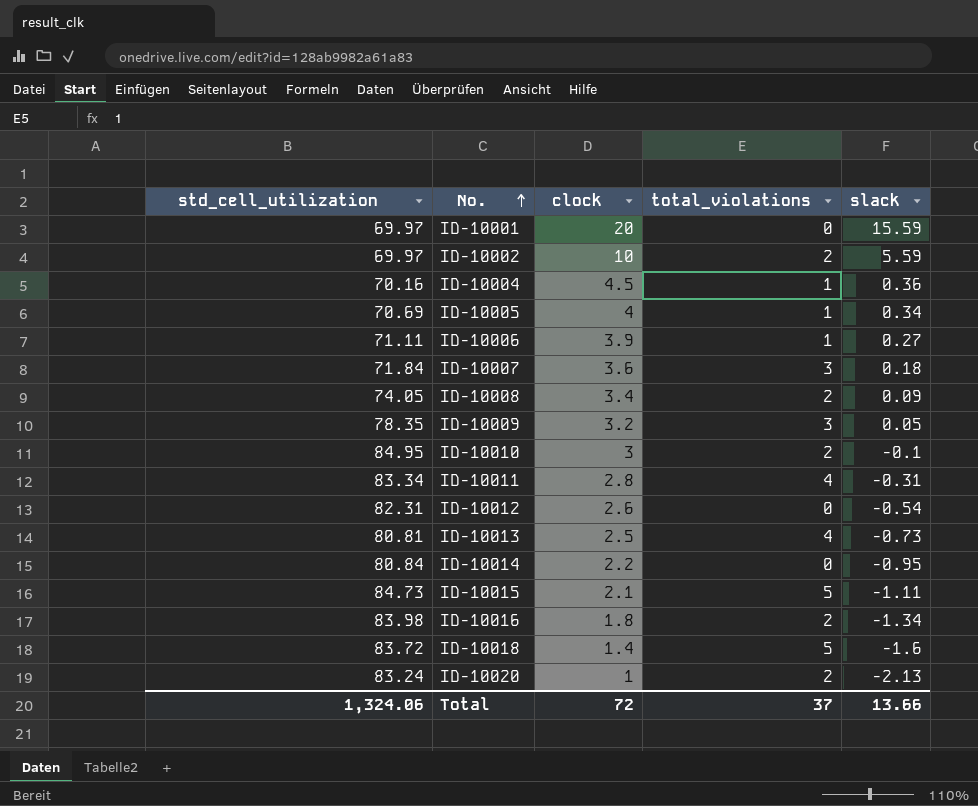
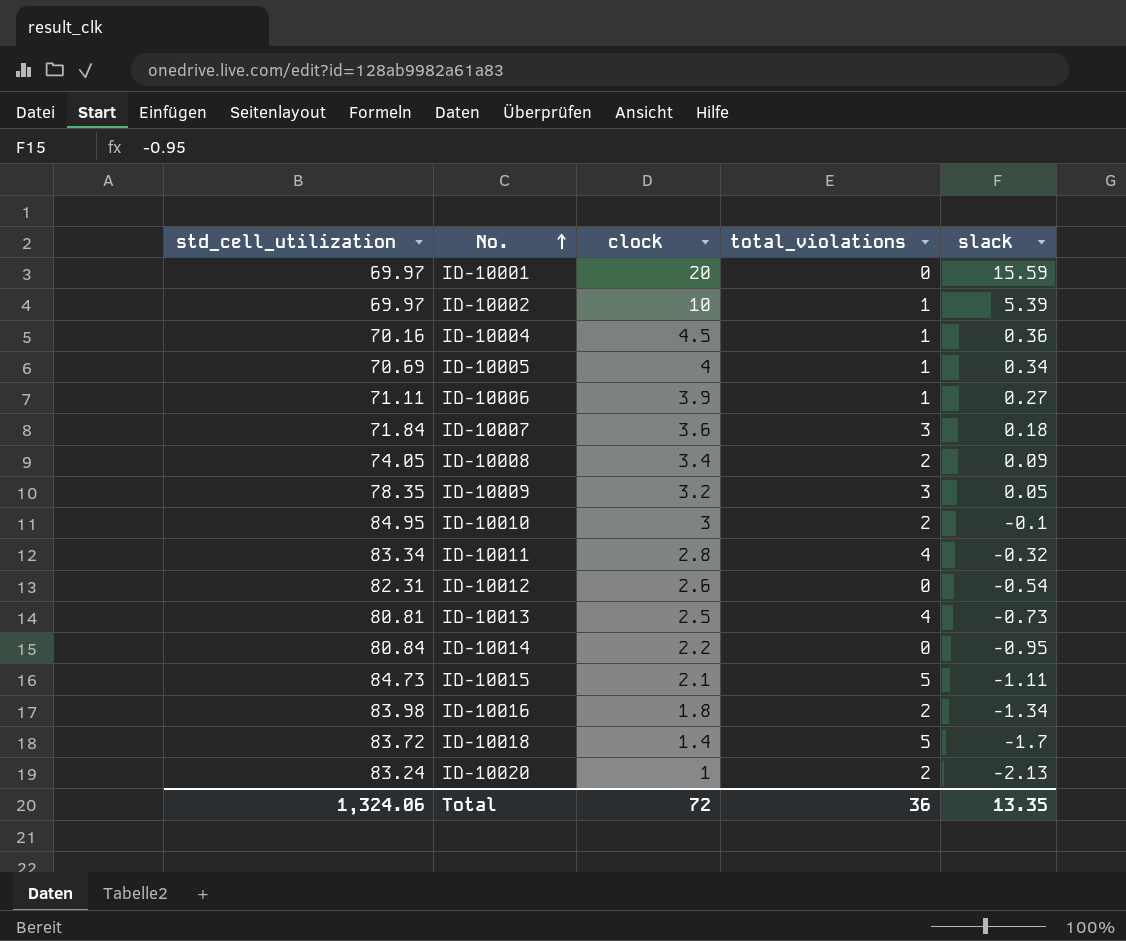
ID-10002 | total_violations: 2 -> 1
ID-10002 | slack: 5.59 -> 5.39
ID-10011 | slack: -0.31 -> -0.32
ID-10018 | slack: -1.6 -> -1.7
Total | total_violations: 37 -> 36
Total | slack: 13.66 -> 13.35

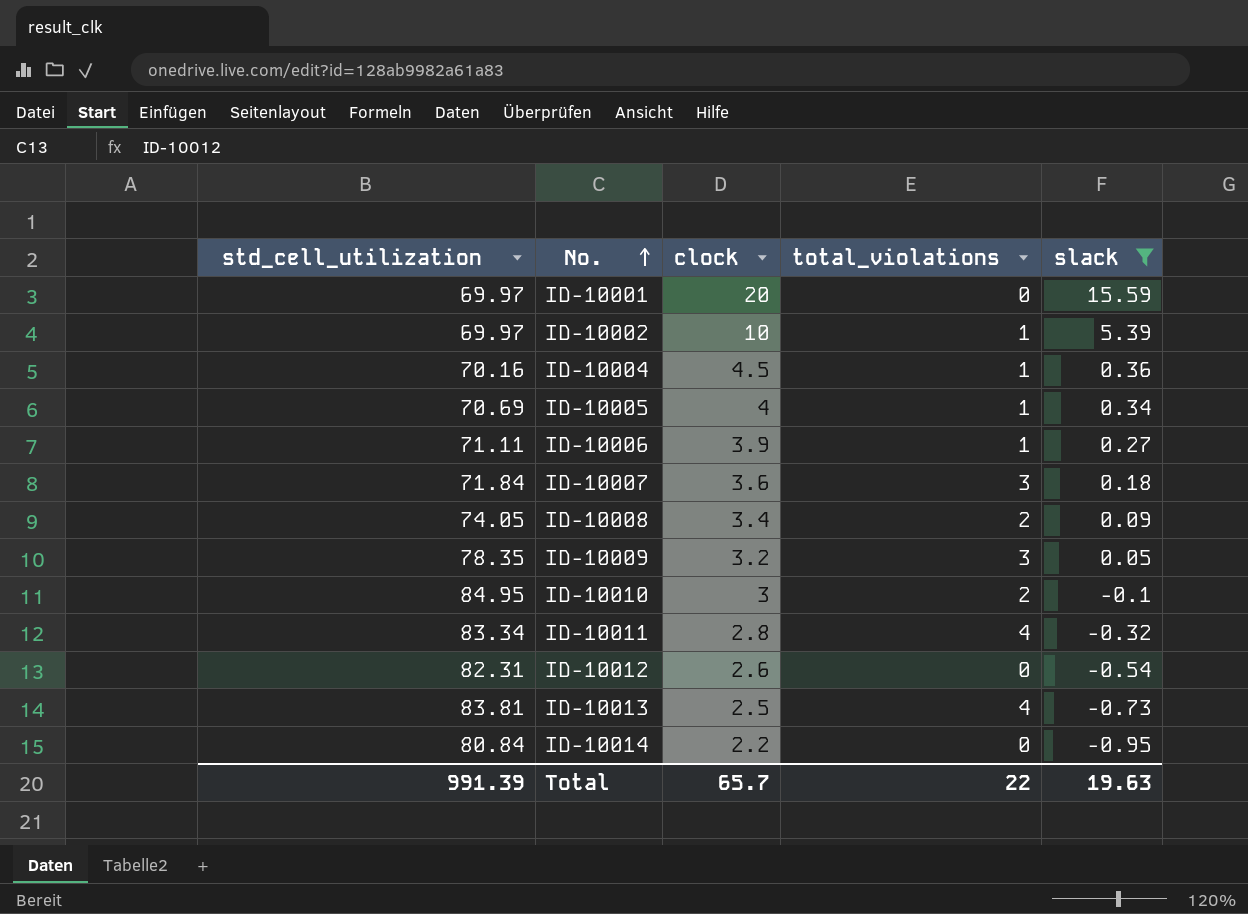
filter: none -> slack >= -0.95
ID-10013 | std_cell_utilization: 80.81 -> 83.81
Total | std_cell_utilization: 1,324.06 -> 991.39
Total | clock: 72 -> 65.7
Total | total_violations: 36 -> 22
Total | slack: 13.35 -> 19.63

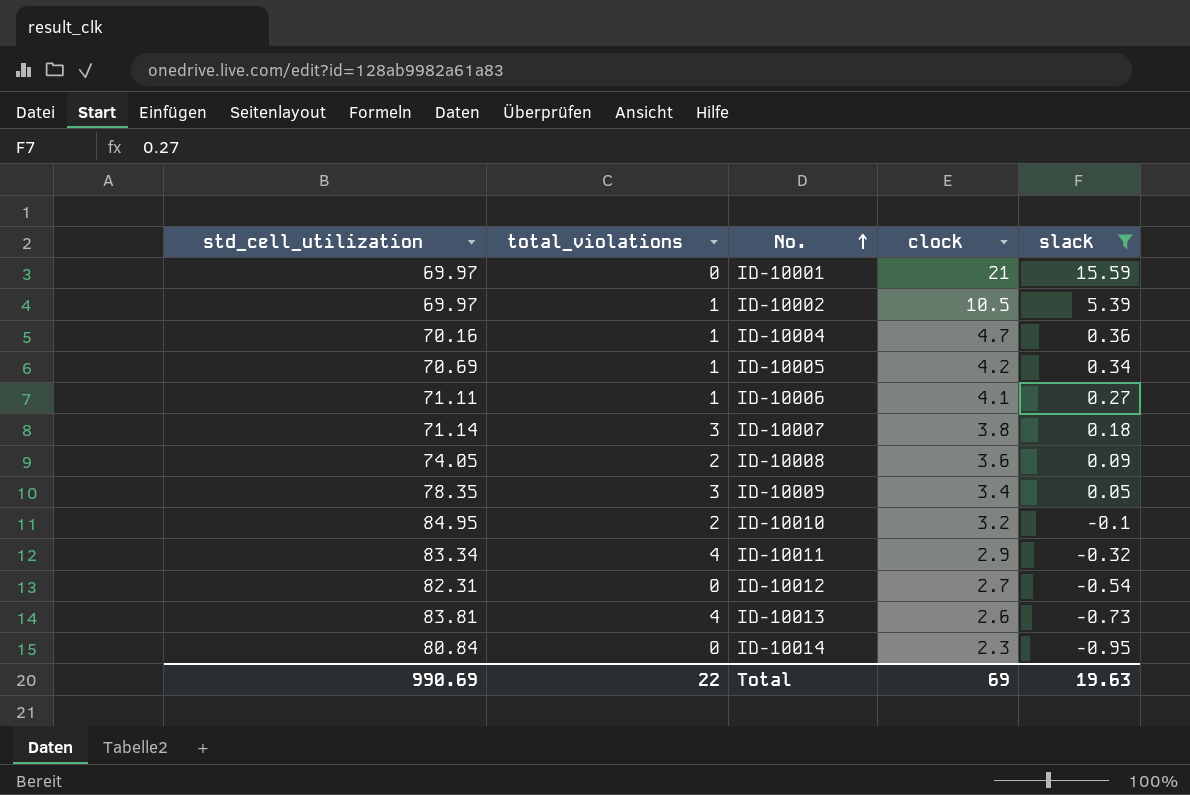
column total_violations | position: 4 -> 2
ID-10001 | clock: 20 -> 21
ID-10002 | clock: 10 -> 10.5
ID-10004 | clock: 4.5 -> 4.7
ID-10005 | clock: 4 -> 4.2
ID-10006 | clock: 3.9 -> 4.1
ID-10007 | std_cell_utilization: 71.84 -> 71.14
ID-10007 | clock: 3.6 -> 3.8
ID-10008 | clock: 3.4 -> 3.6
ID-10009 | clock: 3.2 -> 3.4
ID-10010 | clock: 3 -> 3.2
ID-10011 | clock: 2.8 -> 2.9
ID-10012 | clock: 2.6 -> 2.7
ID-10013 | clock: 2.5 -> 2.6
ID-10014 | clock: 2.2 -> 2.3
Total | std_cell_utilization: 991.39 -> 990.69
Total | clock: 65.7 -> 69

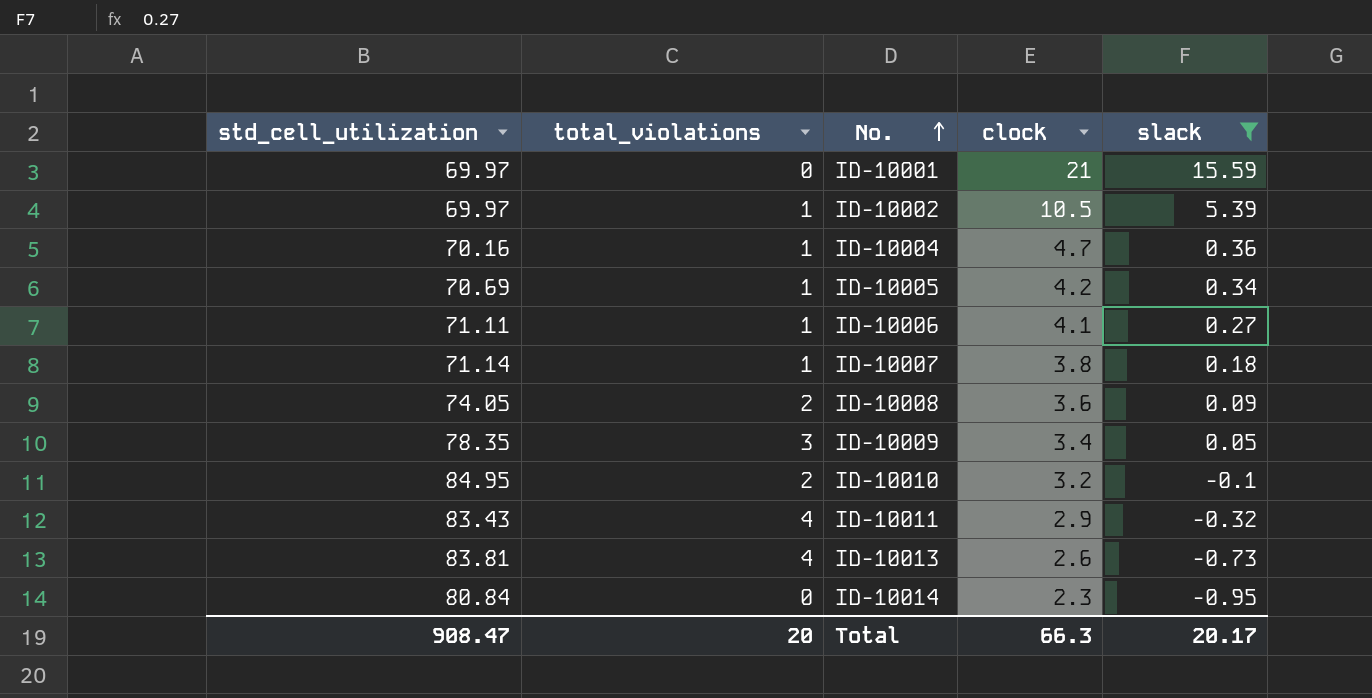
row ID-10012: 82.31 | 0 | 2.7 | -0.54 -> none
ID-10007 | total_violations: 3 -> 1
ID-10011 | std_cell_utilization: 83.34 -> 83.43
Total | std_cell_utilization: 990.69 -> 908.47
Total | total_violations: 22 -> 20
Total | clock: 69 -> 66.3
Total | slack: 19.63 -> 20.17

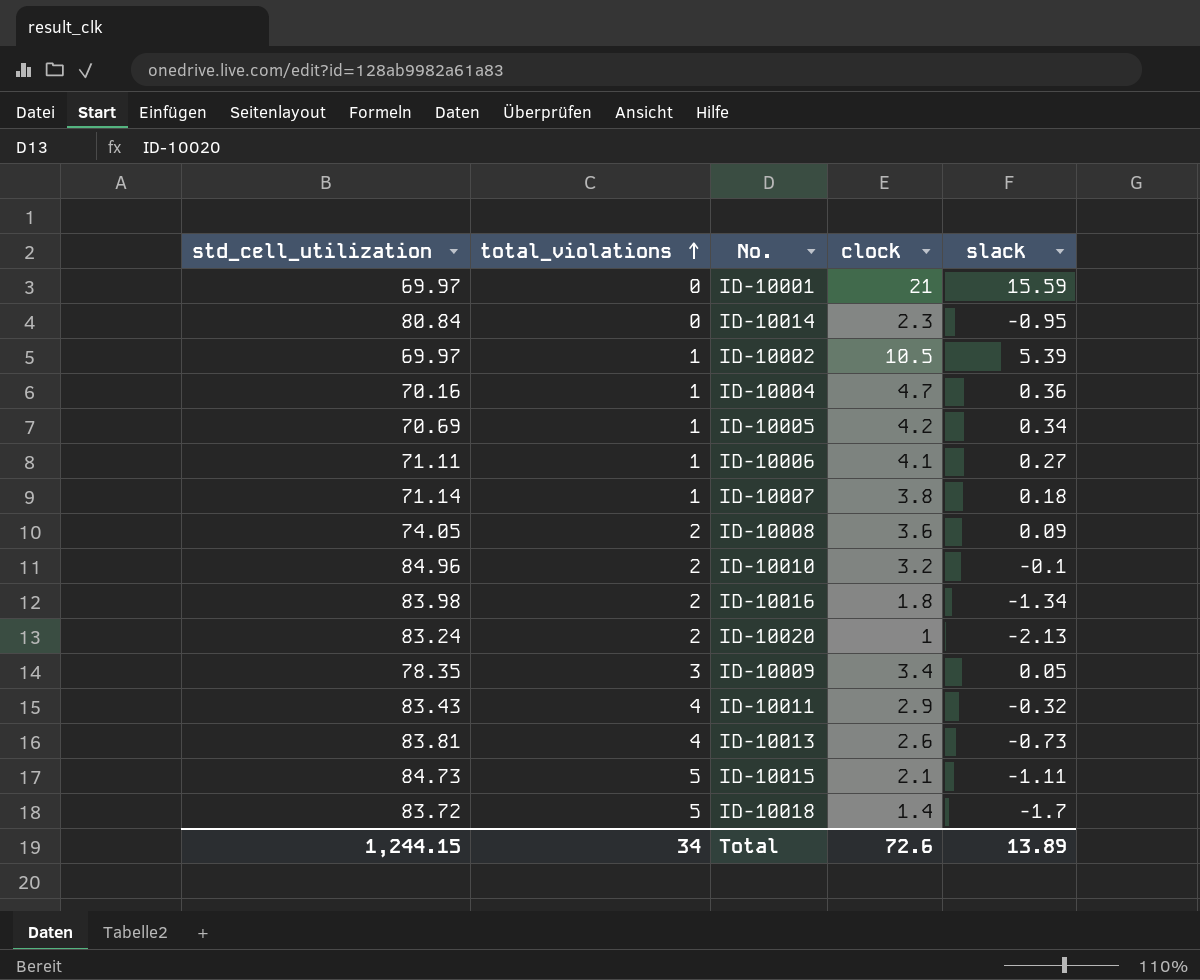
filter: slack >= -0.95 -> none
row order: No. ascending -> total_violations ascending
ID-10010 | std_cell_utilization: 84.95 -> 84.96
Total | std_cell_utilization: 908.47 -> 1,244.15
Total | total_violations: 20 -> 34
Total | clock: 66.3 -> 72.6
Total | slack: 20.17 -> 13.89

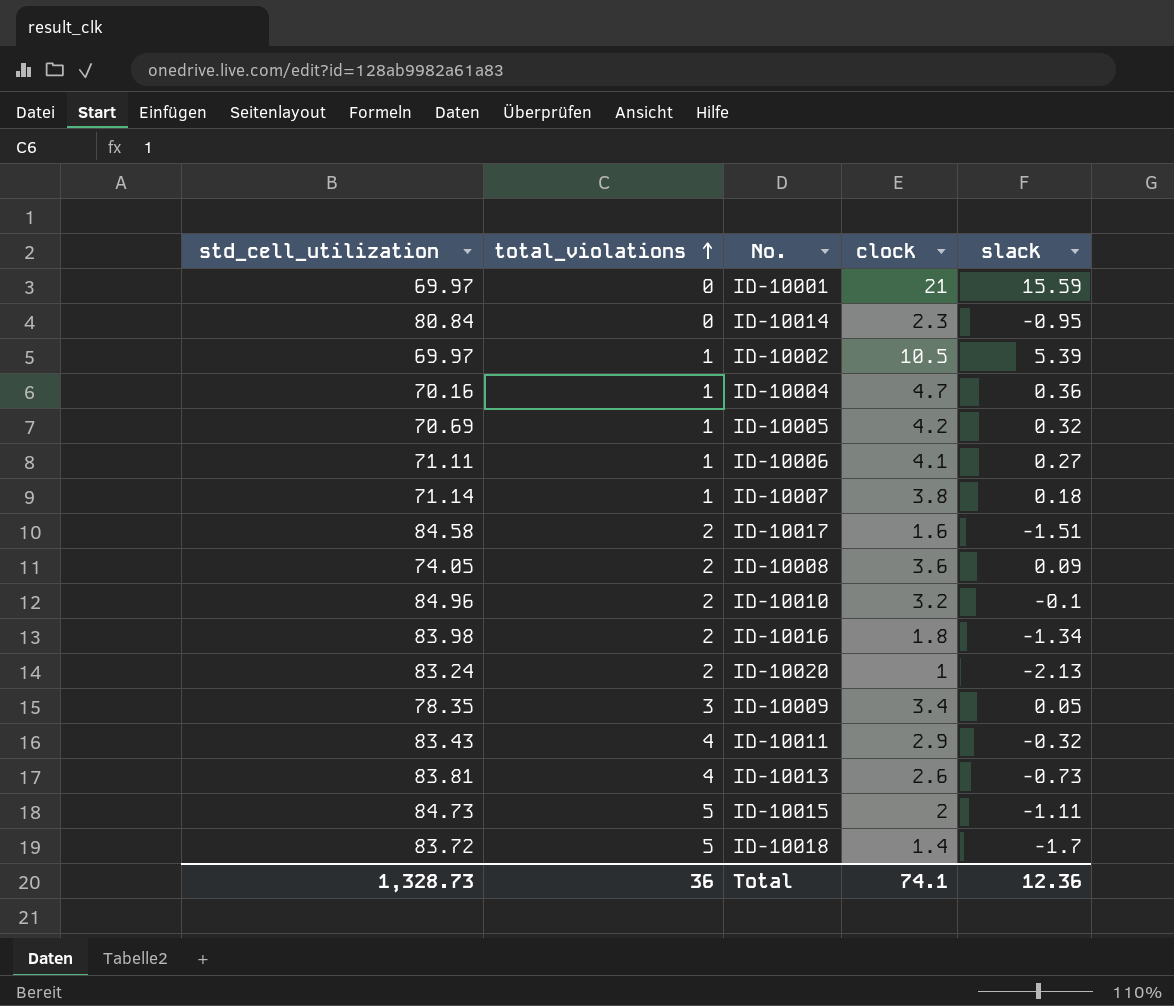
ID-10005 | slack: 0.34 -> 0.32
row ID-10017: none -> 84.58 | 2 | 1.6 | -1.51
ID-10015 | clock: 2.1 -> 2
Total | std_cell_utilization: 1,244.15 -> 1,328.73
Total | total_violations: 34 -> 36
Total | clock: 72.6 -> 74.1
Total | slack: 13.89 -> 12.36

